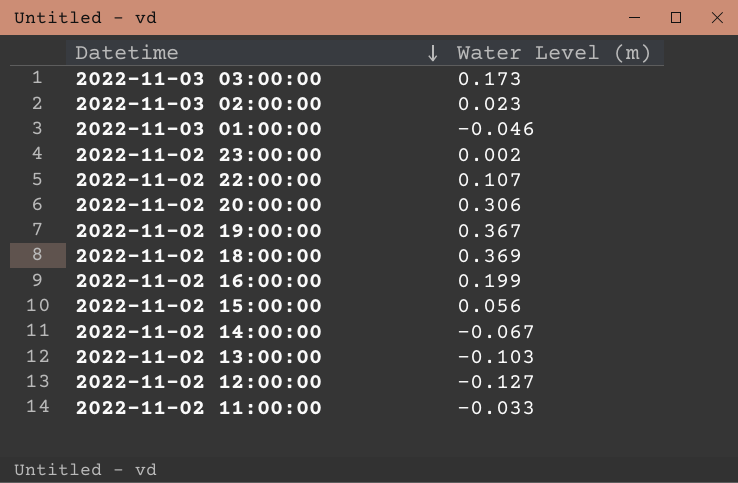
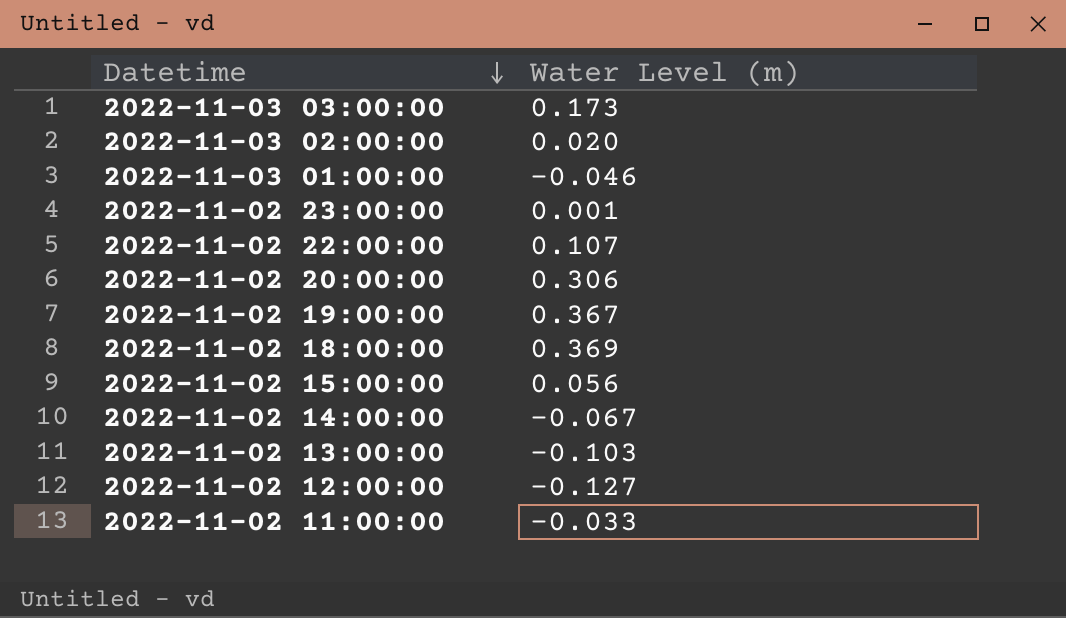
row 2022-11-02 16:00:00: 0.199 -> none
2022-11-03 02:00:00 | Water Level (m): 0.023 -> 0.020
2022-11-02 23:00:00 | Water Level (m): 0.002 -> 0.001

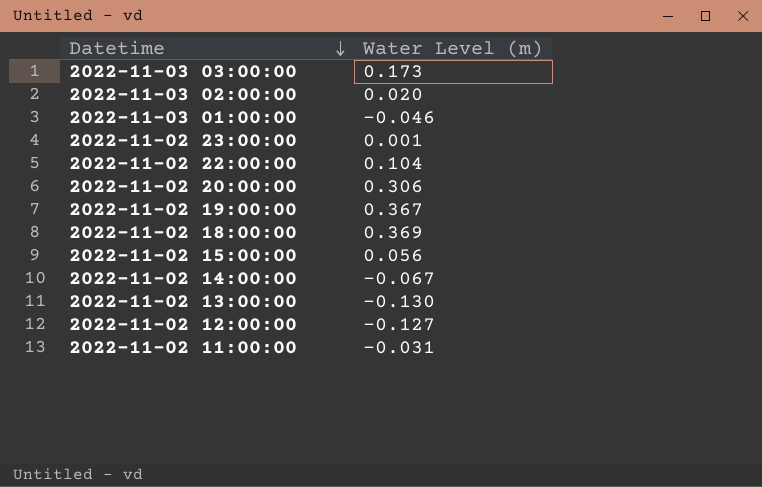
2022-11-02 22:00:00 | Water Level (m): 0.107 -> 0.104
2022-11-02 13:00:00 | Water Level (m): -0.103 -> -0.130
2022-11-02 11:00:00 | Water Level (m): -0.033 -> -0.031

